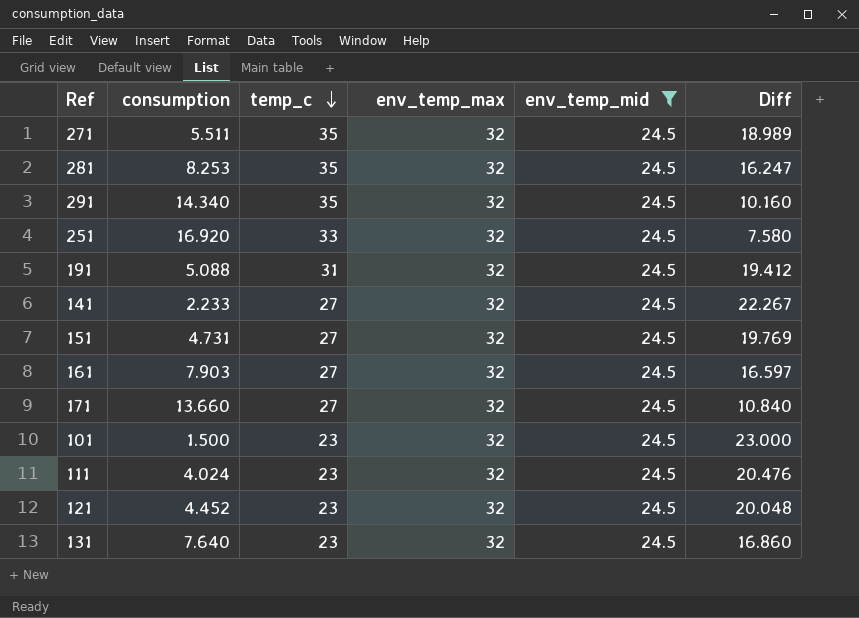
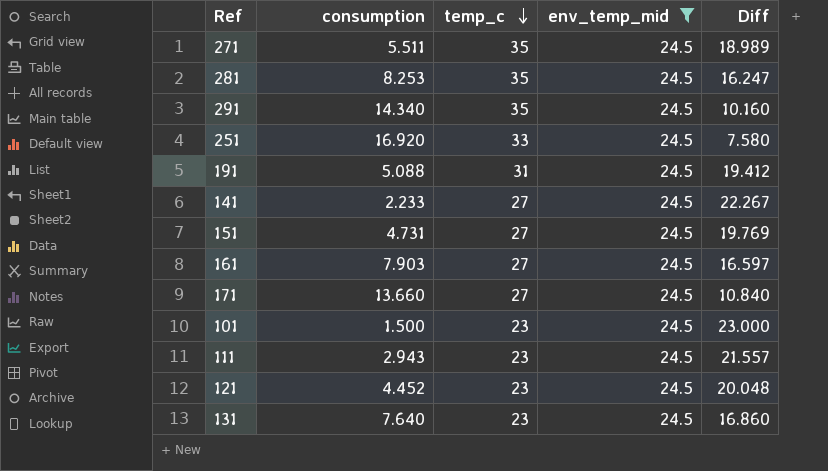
column env_temp_max | position: 4 -> none
111 | consumption: 4.024 -> 2.943
111 | Diff: 20.476 -> 21.557

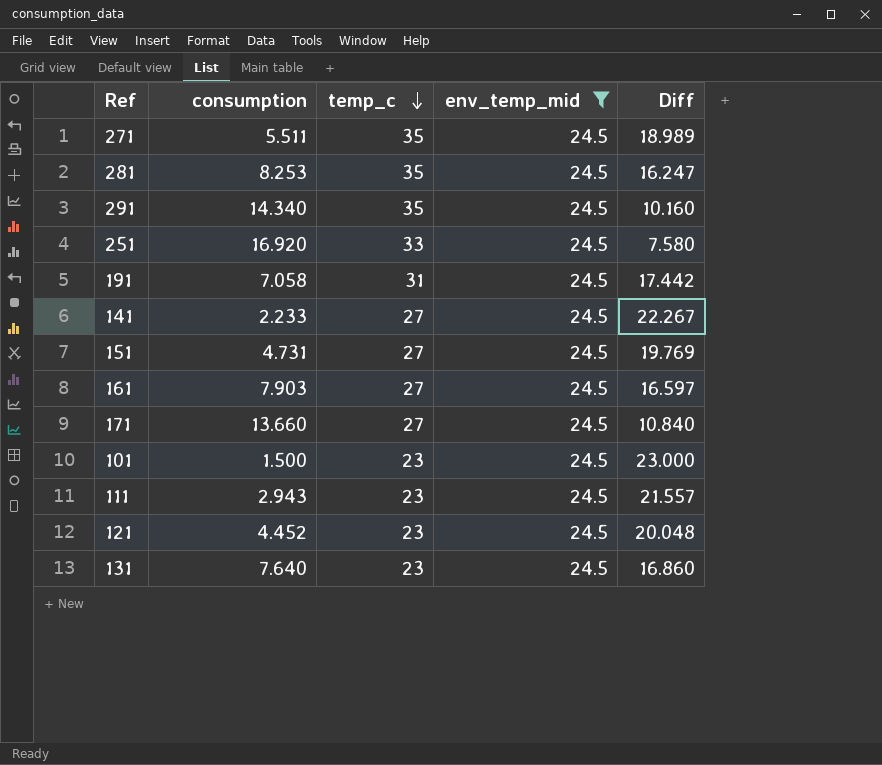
191 | consumption: 5.088 -> 7.058
191 | Diff: 19.412 -> 17.442

